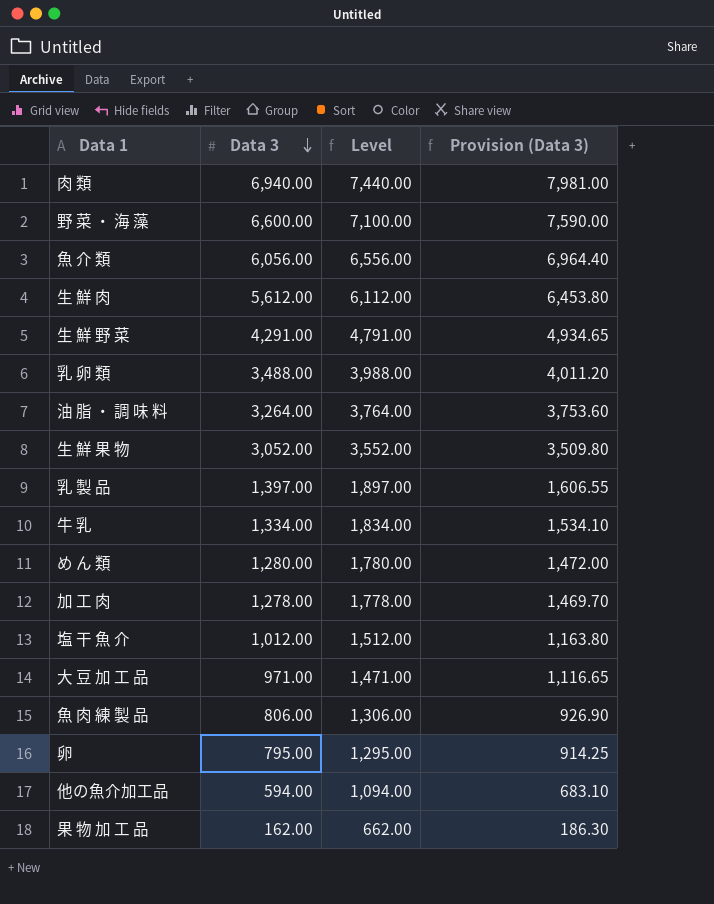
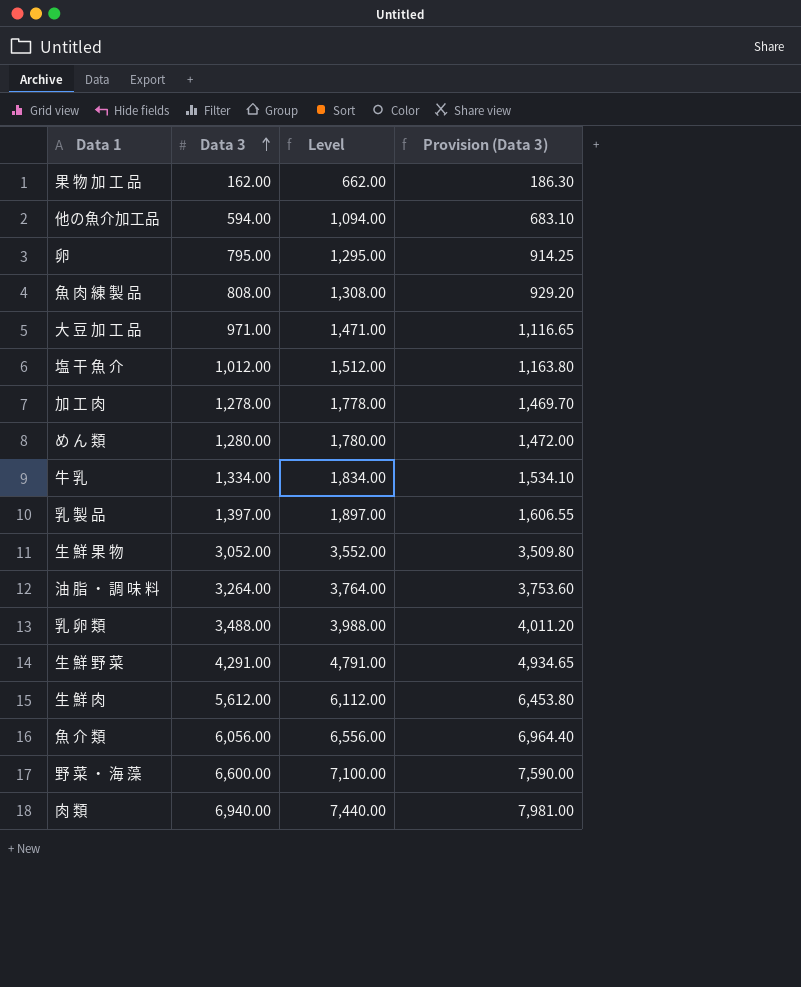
row order: Data 3 descending -> Data 3 ascending
魚 肉 練 製 品 | Data 3: 806.00 -> 808.00
魚 肉 練 製 品 | Level: 1,306.00 -> 1,308.00
魚 肉 練 製 品 | Provision (Data 3): 926.90 -> 929.20

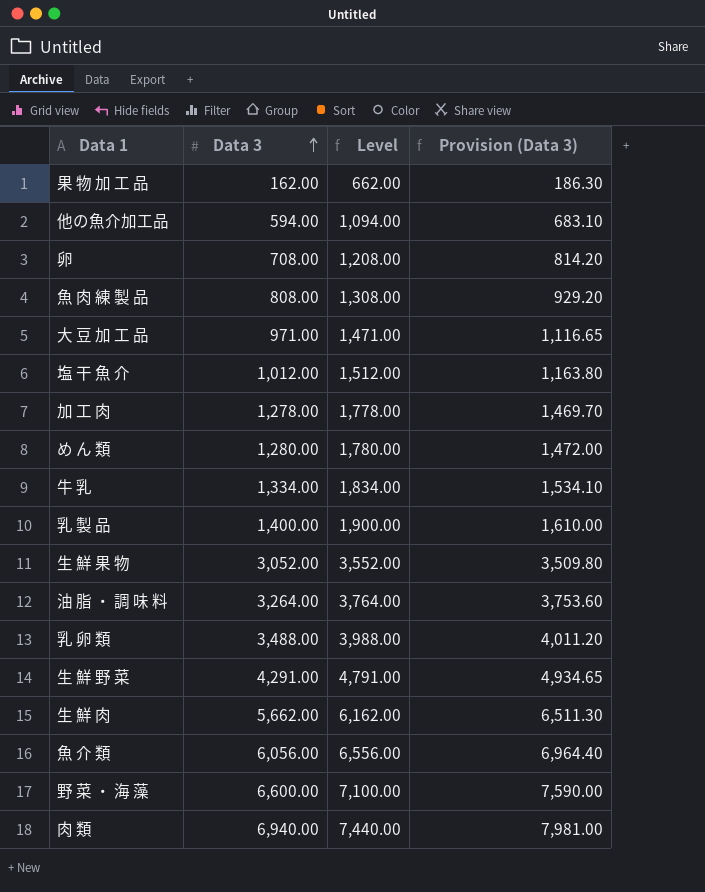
卵 | Data 3: 795.00 -> 708.00
卵 | Level: 1,295.00 -> 1,208.00
卵 | Provision (Data 3): 914.25 -> 814.20
乳 製 品 | Data 3: 1,397.00 -> 1,400.00
乳 製 品 | Level: 1,897.00 -> 1,900.00
乳 製 品 | Provision (Data 3): 1,606.55 -> 1,610.00
生 鮮 肉 | Data 3: 5,612.00 -> 5,662.00
生 鮮 肉 | Level: 6,112.00 -> 6,162.00
生 鮮 肉 | Provision (Data 3): 6,453.80 -> 6,511.30

